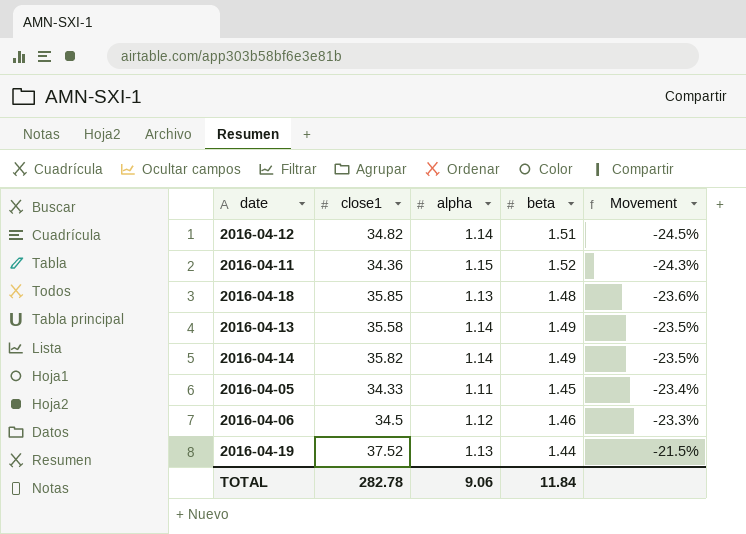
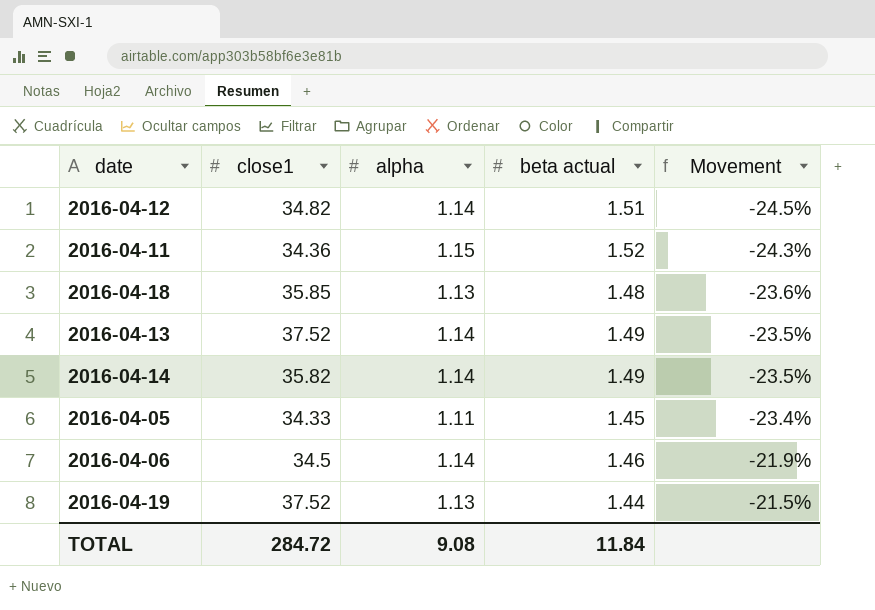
column name: beta -> beta actual
2016-04-13 | close1: 35.58 -> 37.52
2016-04-06 | alpha: 1.12 -> 1.14
2016-04-06 | Movement: -23.3% -> -21.9%
TOTAL | close1: 282.78 -> 284.72
TOTAL | alpha: 9.06 -> 9.08

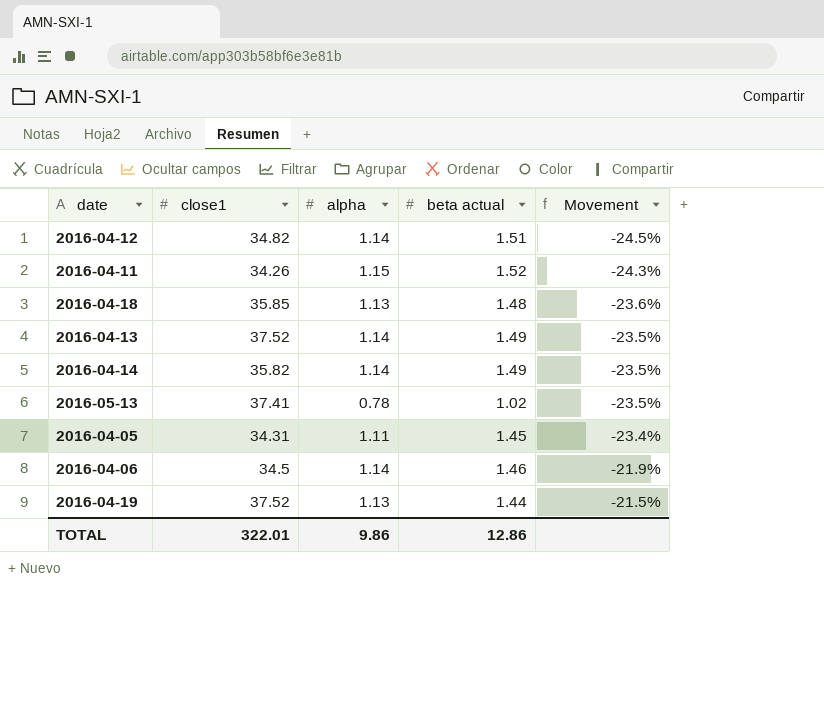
2016-04-11 | close1: 34.36 -> 34.26
row 2016-05-13: none -> 37.41 | 0.78 | 1.02 | -23.5%
2016-04-05 | close1: 34.33 -> 34.31
TOTAL | close1: 284.72 -> 322.01
TOTAL | alpha: 9.08 -> 9.86
TOTAL | beta actual: 11.84 -> 12.86

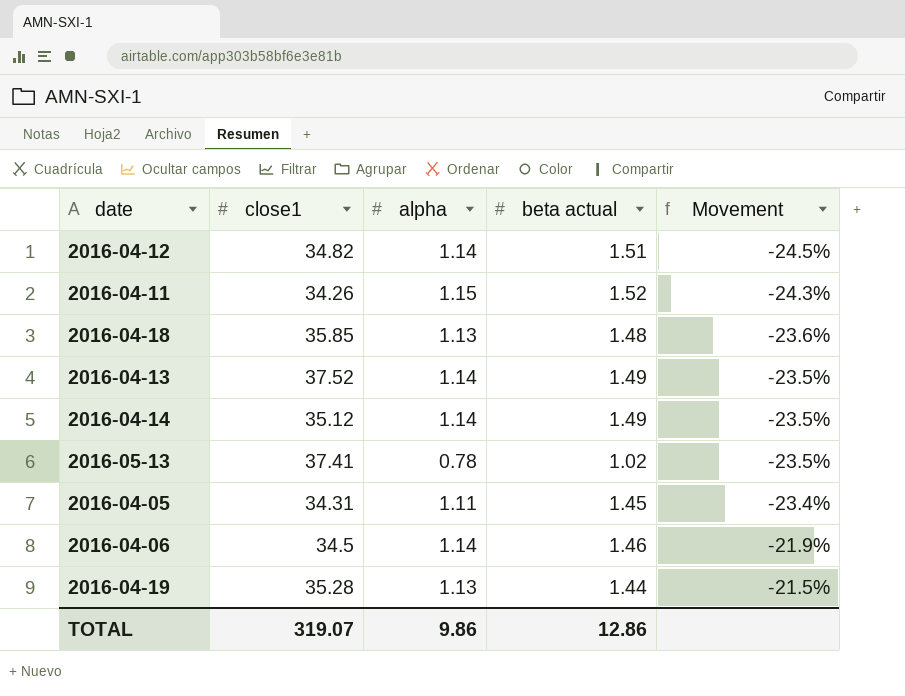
2016-04-14 | close1: 35.82 -> 35.12
2016-04-19 | close1: 37.52 -> 35.28
TOTAL | close1: 322.01 -> 319.07

